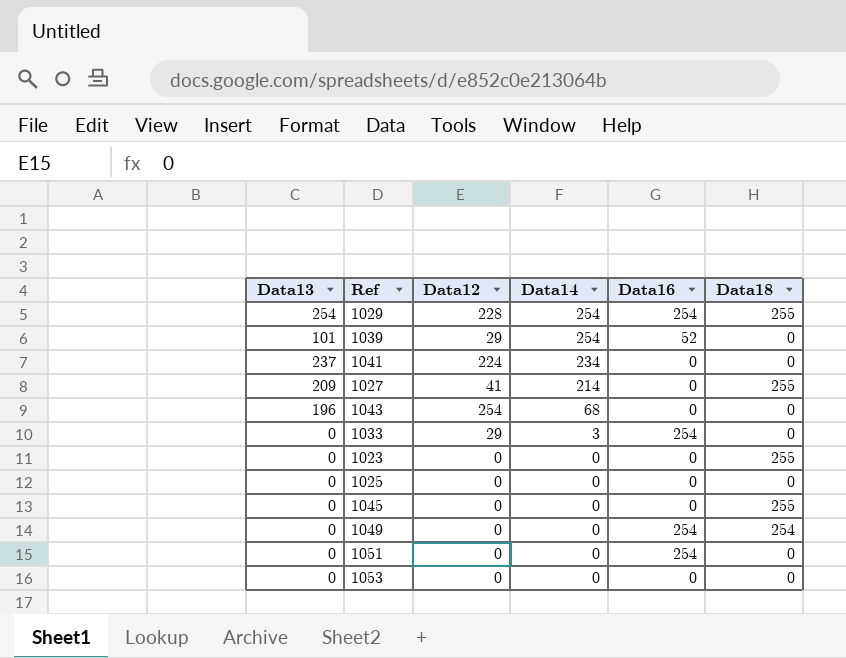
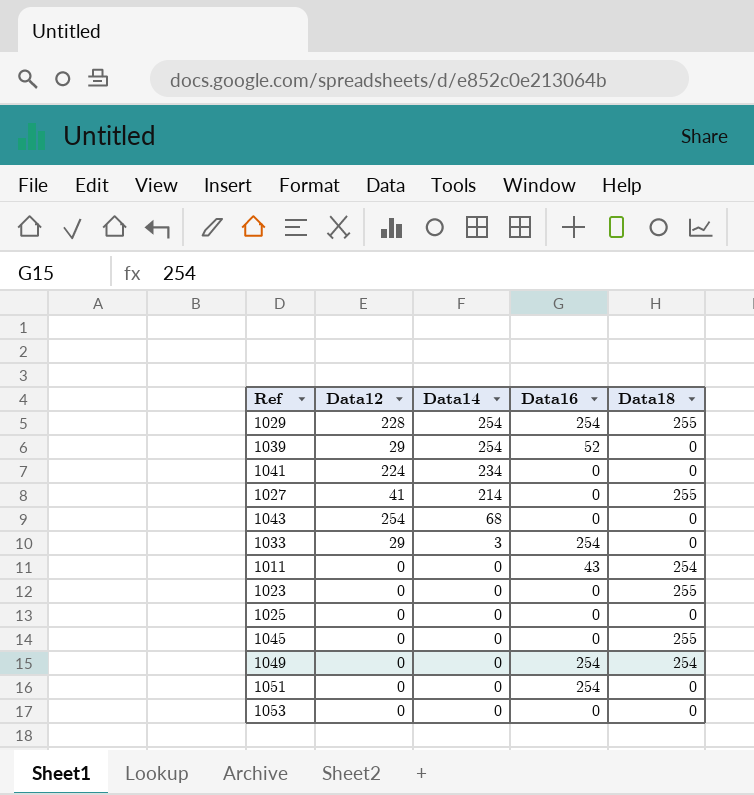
column Data13 | position: 1 -> none
row 1011: none -> 0 | 0 | 43 | 254

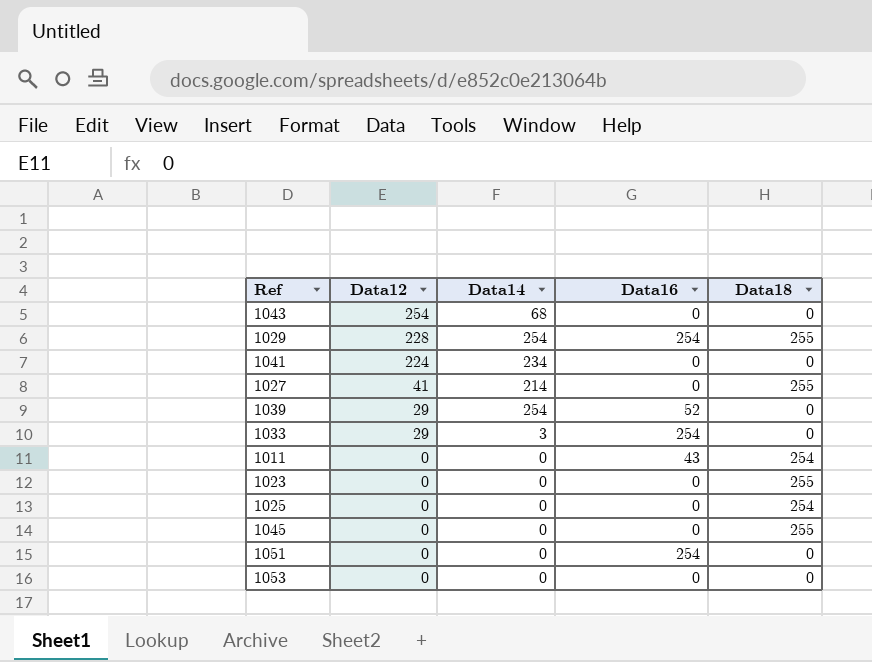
row order: Data14 descending -> Data12 descending
row 1049: 0 | 0 | 254 | 254 -> none
1025 | Data18: 0 -> 254

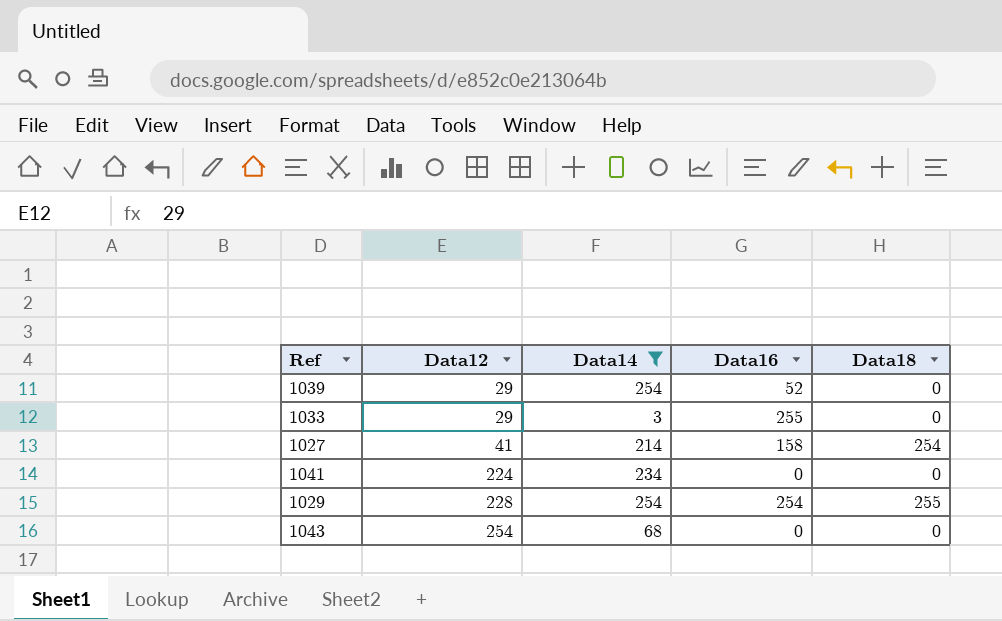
filter: none -> Data14 != 0
row order: Data12 descending -> Data12 ascending
1033 | Data16: 254 -> 255
1027 | Data16: 0 -> 158
1027 | Data18: 255 -> 254

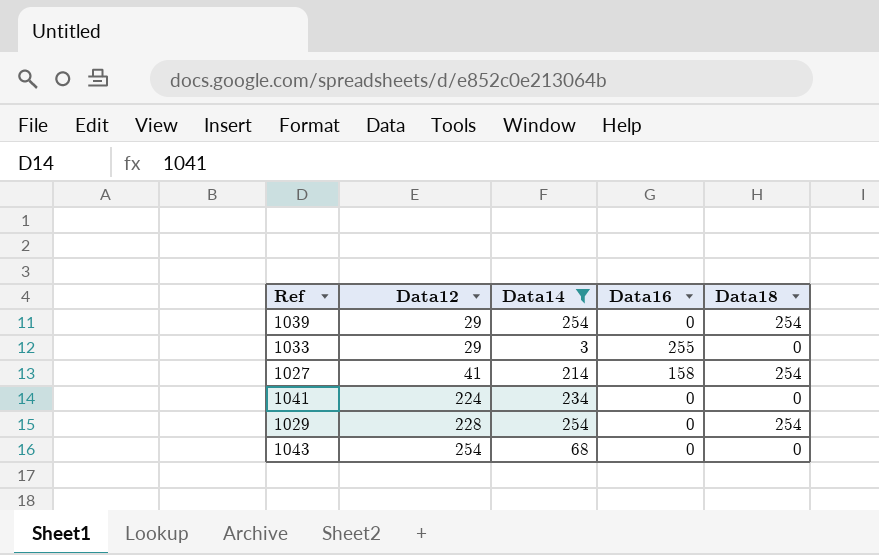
1039 | Data16: 52 -> 0
1039 | Data18: 0 -> 254
1029 | Data16: 254 -> 0
1029 | Data18: 255 -> 254

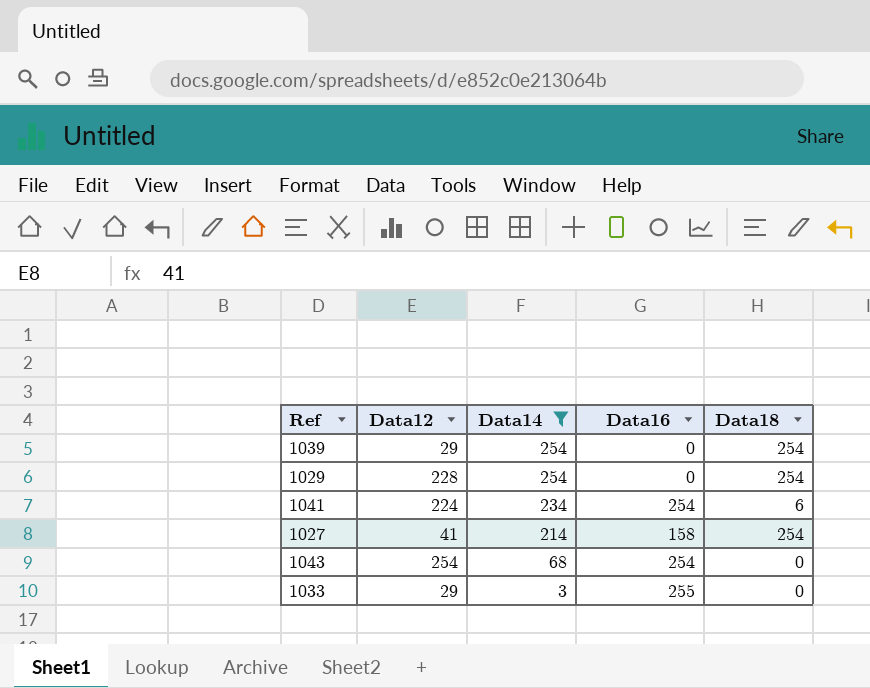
row order: Data12 ascending -> Data14 descending
1041 | Data16: 0 -> 254
1041 | Data18: 0 -> 6
1043 | Data16: 0 -> 254

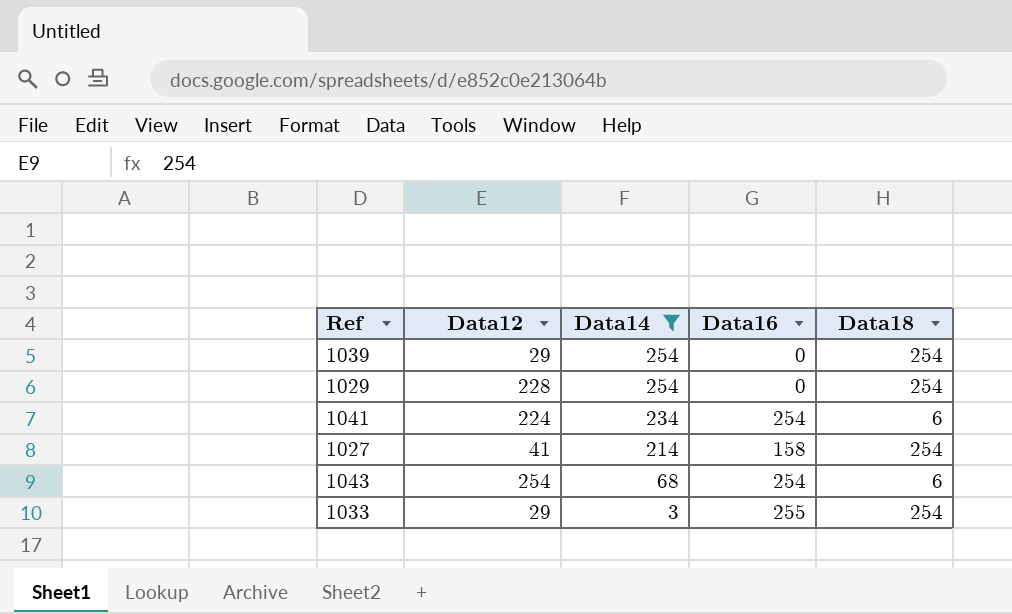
1043 | Data18: 0 -> 6
1033 | Data18: 0 -> 254

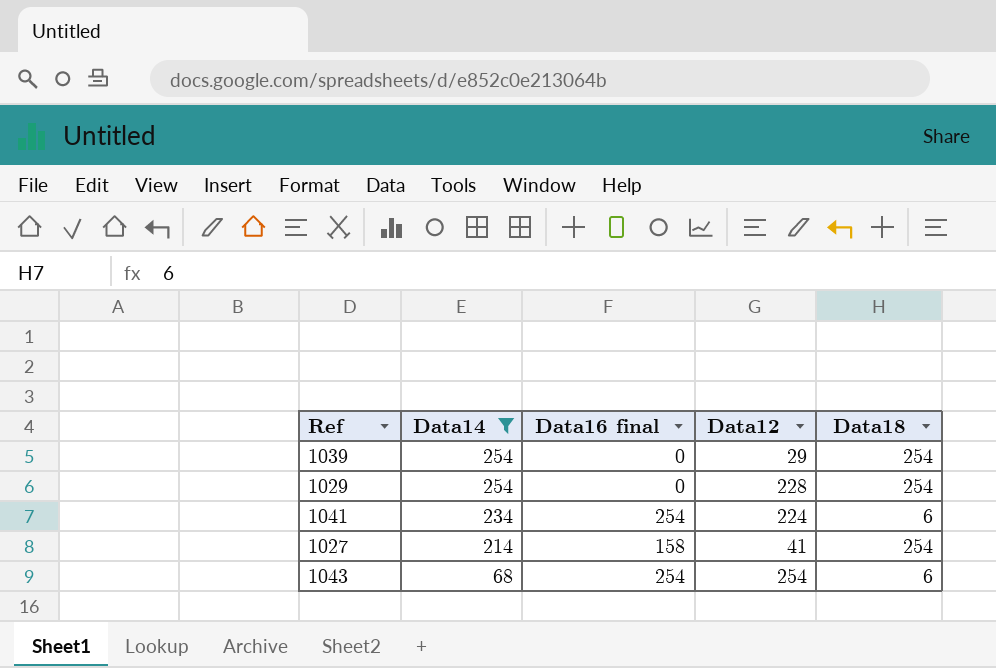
column name: Data16 -> Data16 final
column Data12 | position: 2 -> 4
row 1033: 29 | 3 | 255 | 254 -> none

